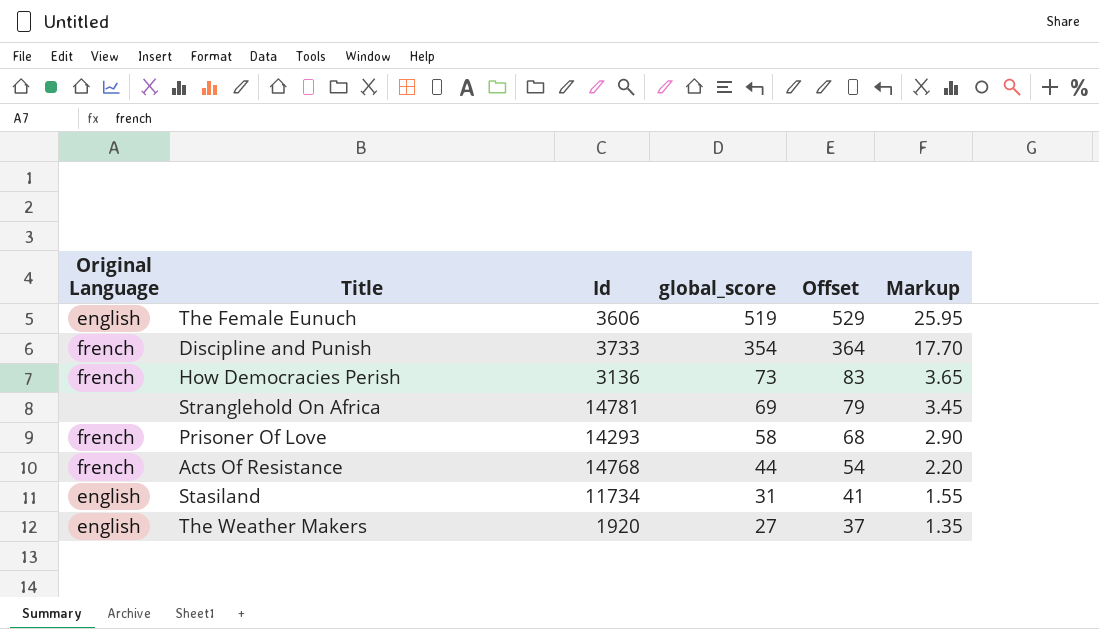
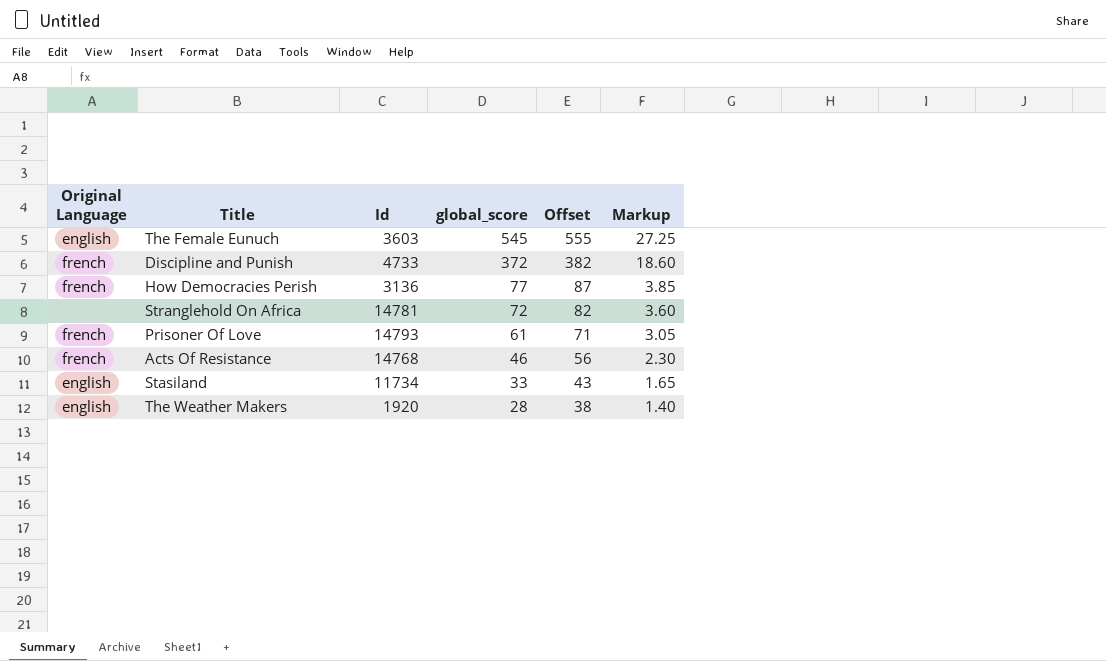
The Female Eunuch | Id: 3606 -> 3603
The Female Eunuch | global_score: 519 -> 545
The Female Eunuch | Offset: 529 -> 555
The Female Eunuch | Markup: 25.95 -> 27.25
Discipline and Punish | Id: 3733 -> 4733
Discipline and Punish | global_score: 354 -> 372
Discipline and Punish | Offset: 364 -> 382
Discipline and Punish | Markup: 17.70 -> 18.60
How Democracies Perish | global_score: 73 -> 77
How Democracies Perish | Offset: 83 -> 87
How Democracies Perish | Markup: 3.65 -> 3.85
Stranglehold On Africa | global_score: 69 -> 72
Stranglehold On Africa | Offset: 79 -> 82
Stranglehold On Africa | Markup: 3.45 -> 3.60
Prisoner Of Love | Id: 14293 -> 14793
Prisoner Of Love | global_score: 58 -> 61
Prisoner Of Love | Offset: 68 -> 71
Prisoner Of Love | Markup: 2.90 -> 3.05
Acts Of Resistance | global_score: 44 -> 46
Acts Of Resistance | Offset: 54 -> 56
Acts Of Resistance | Markup: 2.20 -> 2.30
Stasiland | global_score: 31 -> 33
Stasiland | Offset: 41 -> 43
Stasiland | Markup: 1.55 -> 1.65
The Weather Makers | global_score: 27 -> 28
The Weather Makers | Offset: 37 -> 38
The Weather Makers | Markup: 1.35 -> 1.40

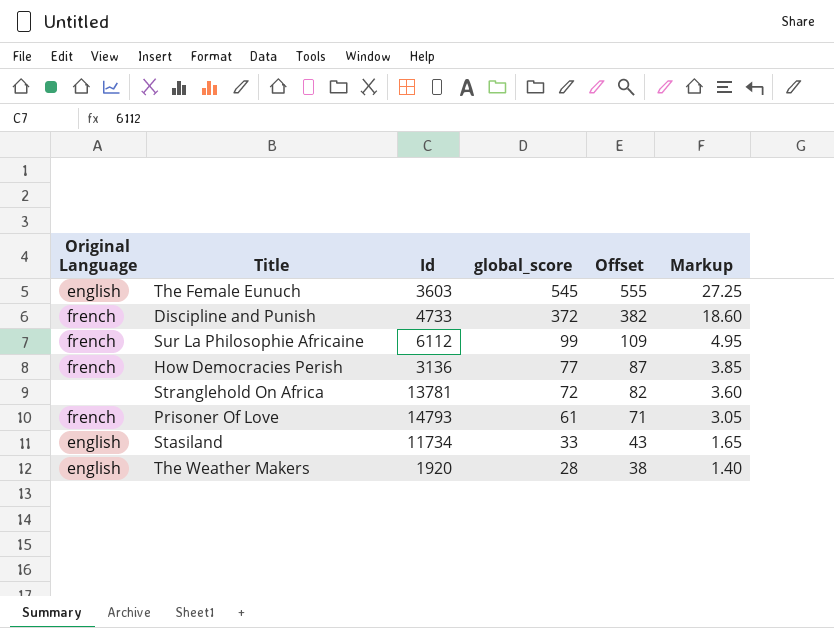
row Acts Of Resistance: french | 14768 | 46 | 56 | 2.30 -> none
row Sur La Philosophie Africaine: none -> french | 6112 | 99 | 109 | 4.95
Stranglehold On Africa | Id: 14781 -> 13781

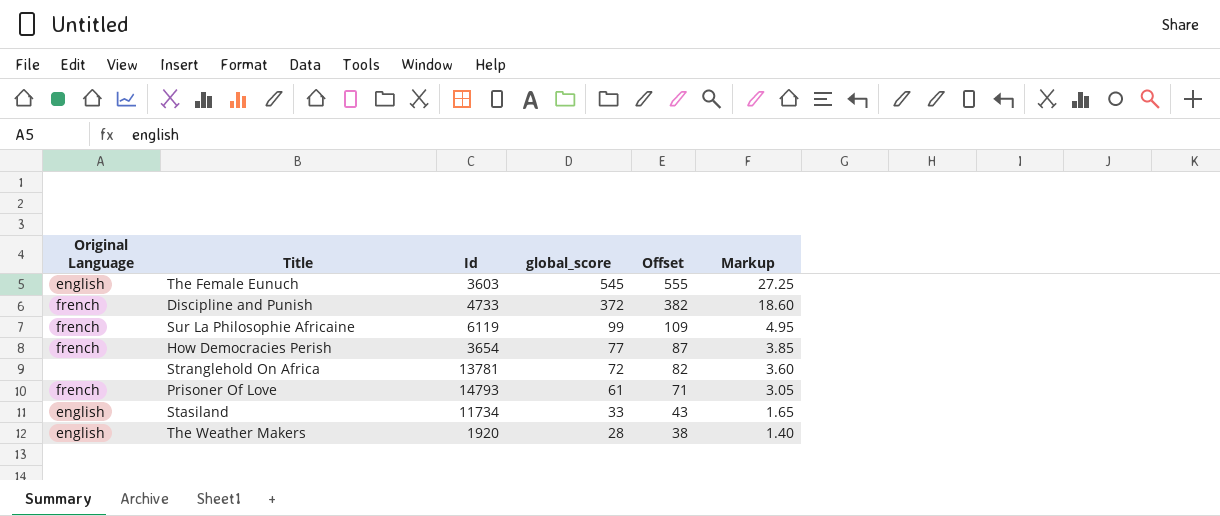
Sur La Philosophie Africaine | Id: 6112 -> 6119
How Democracies Perish | Id: 3136 -> 3654

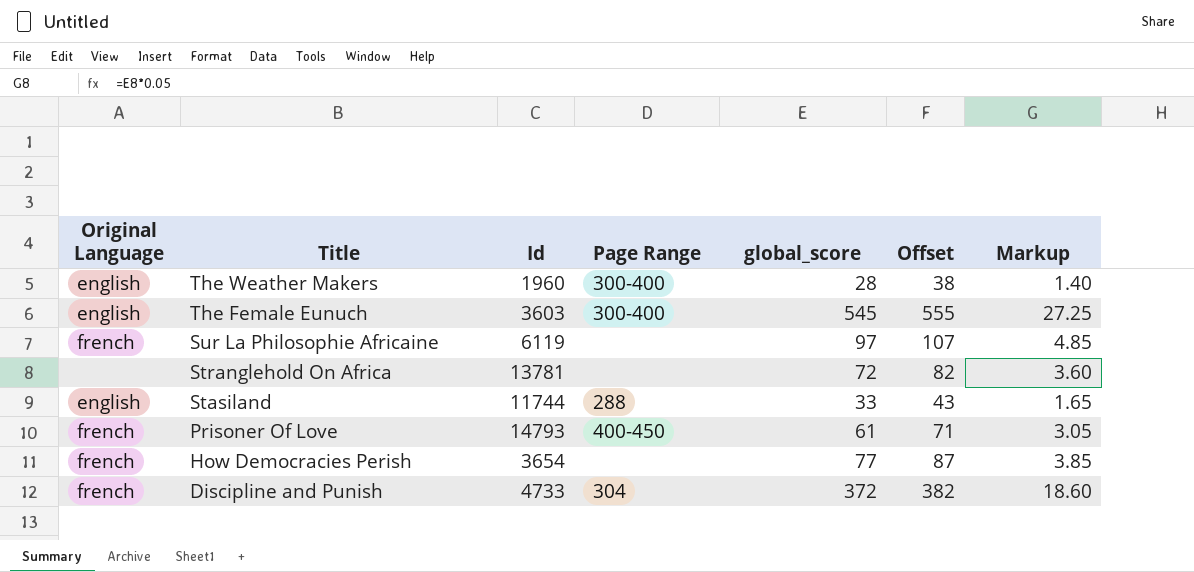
row order: global_score descending -> Title descending
column Page Range | position: none -> 4
The Weather Makers | Id: 1920 -> 1960
Sur La Philosophie Africaine | global_score: 99 -> 97
Sur La Philosophie Africaine | Offset: 109 -> 107
Sur La Philosophie Africaine | Markup: 4.95 -> 4.85
Stasiland | Id: 11734 -> 11744

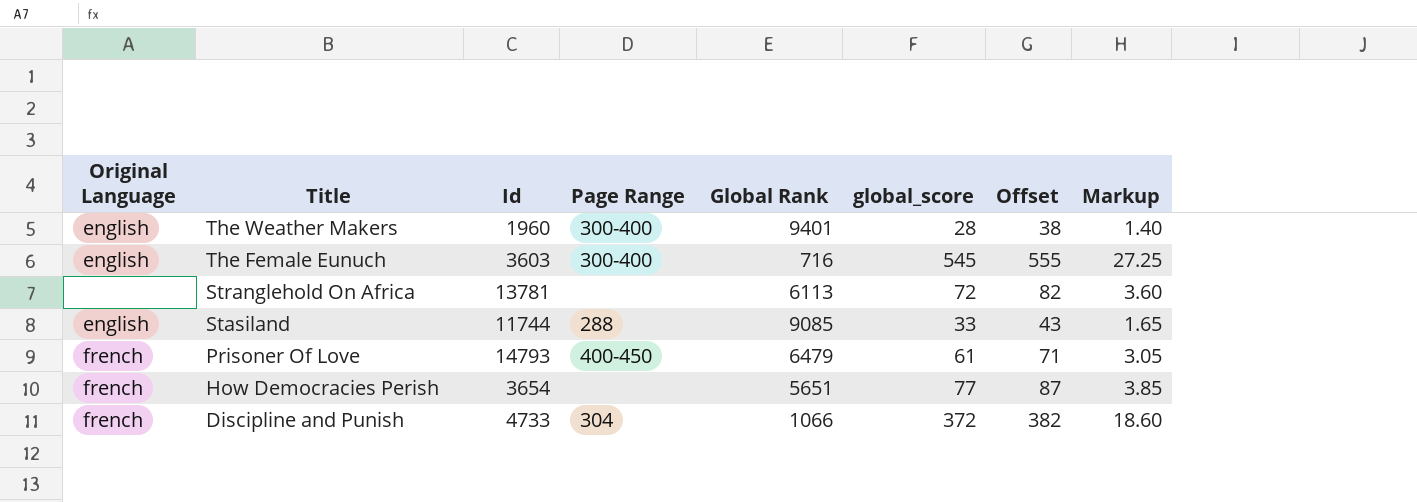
column Global Rank | position: none -> 5
row Sur La Philosophie Africaine: french | 6119 | none | 97 | 107 | 4.85 -> none

